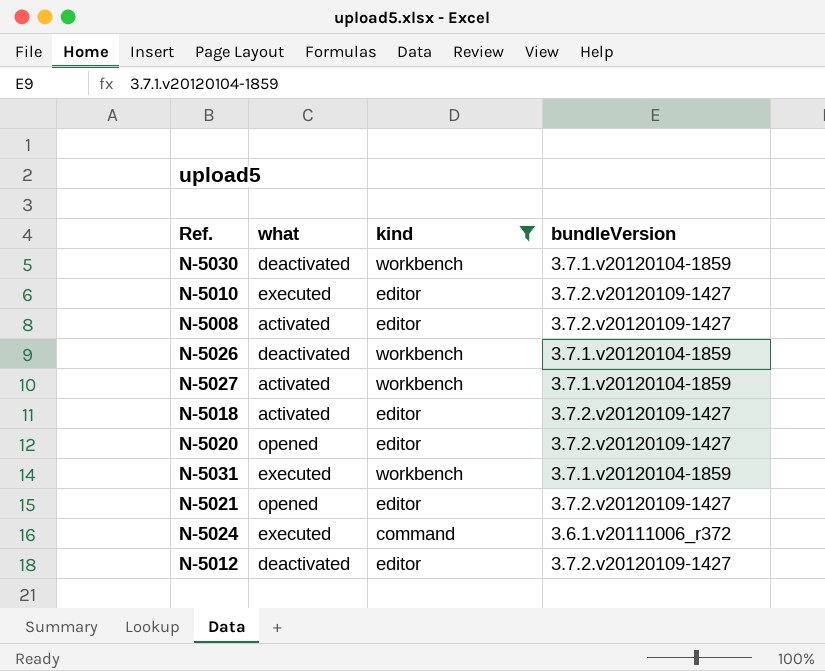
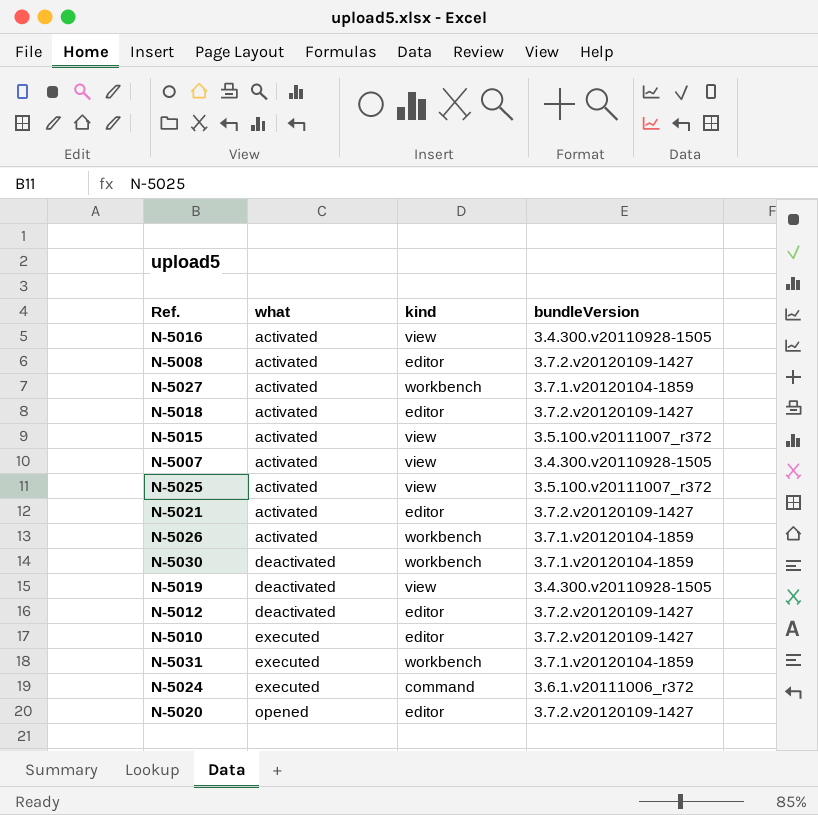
filter: kind != view -> none
row order: none -> what ascending
N-5021 | what: opened -> activated
N-5026 | what: deactivated -> activated

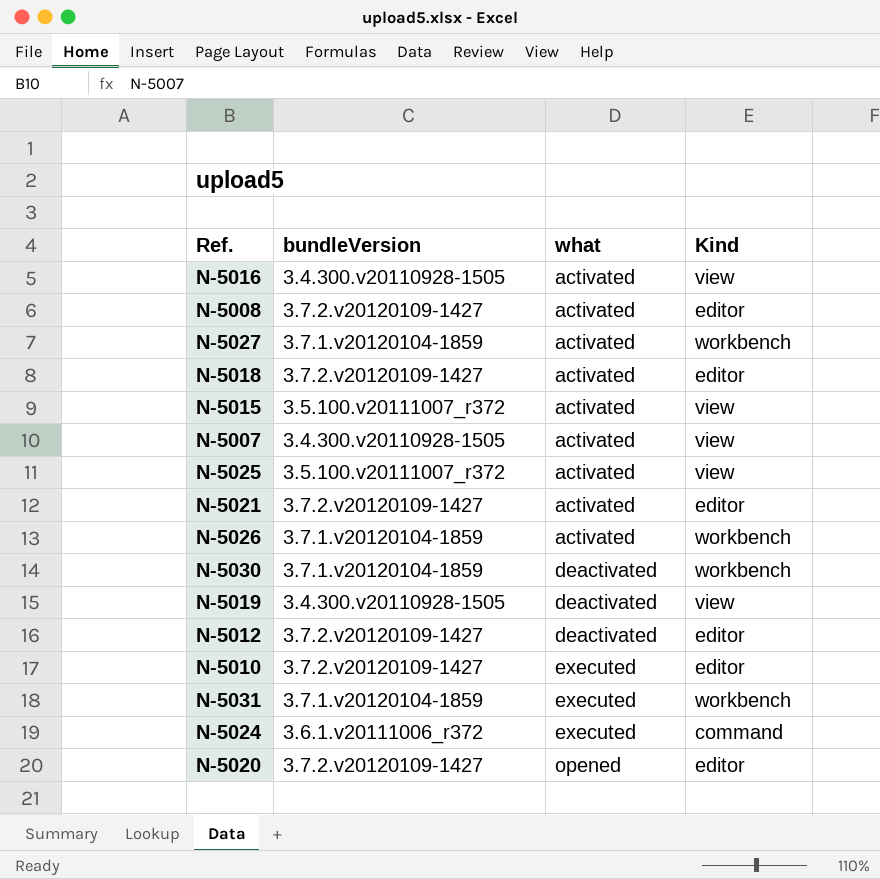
column bundleVersion | position: 4 -> 2
column name: kind -> Kind

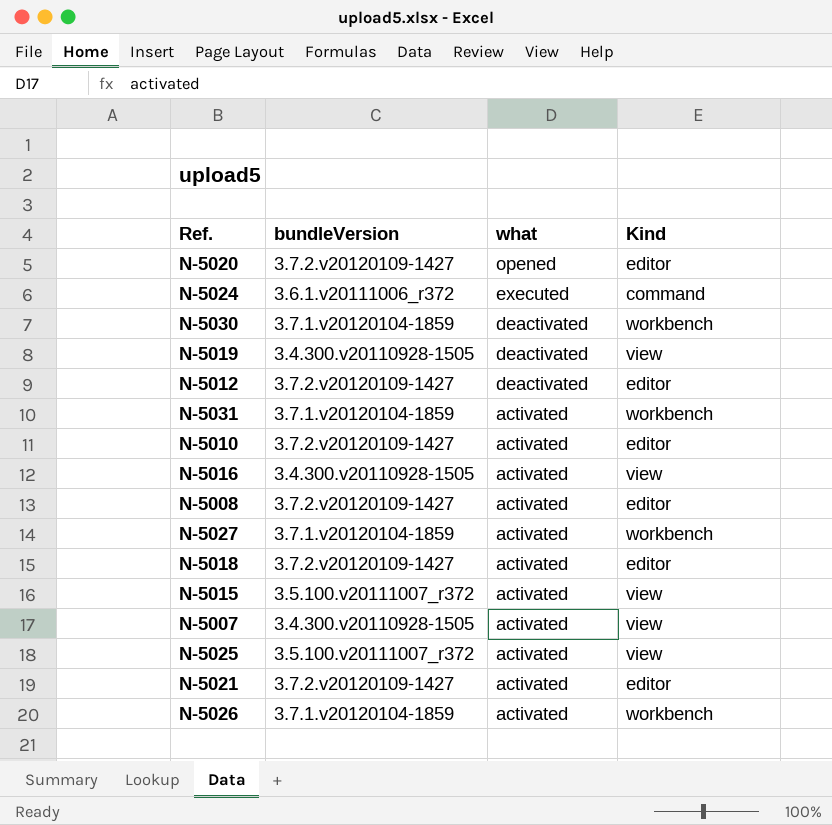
row order: what ascending -> what descending
N-5031 | what: executed -> activated
N-5010 | what: executed -> activated

